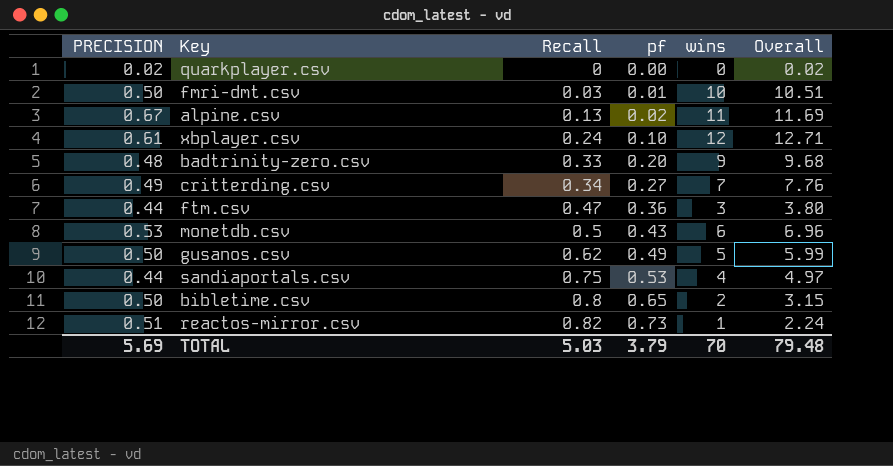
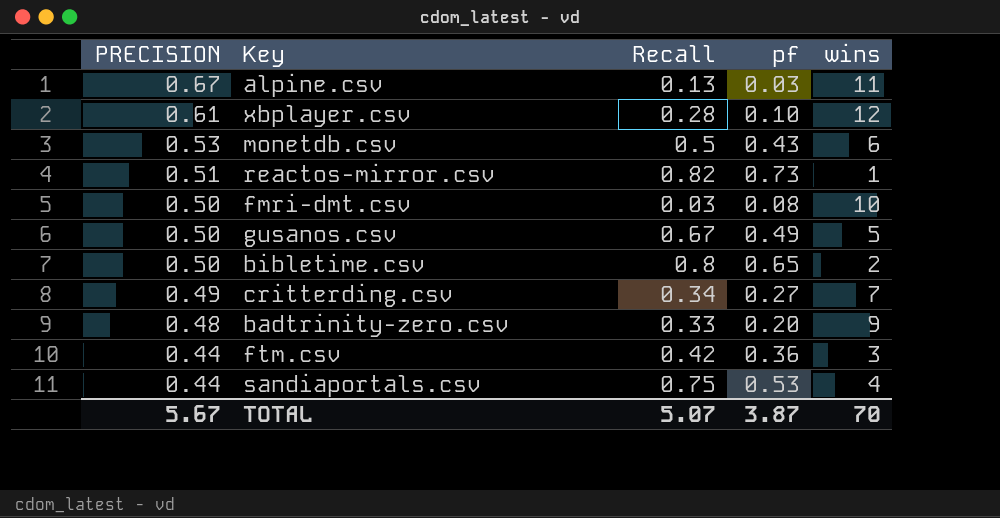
row order: Recall ascending -> PRECISION descending
column Overall | formula: [PRECISION] + [pf] + [wins] -> none
row quarkplayer.csv: 0.02 | 0 | 0.00 | 0 | 0.02 -> none
alpine.csv | pf: 0.02 -> 0.03
xbplayer.csv | Recall: 0.24 -> 0.28
fmri-dmt.csv | pf: 0.01 -> 0.08
gusanos.csv | Recall: 0.62 -> 0.67
ftm.csv | Recall: 0.47 -> 0.42
TOTAL | PRECISION: 5.69 -> 5.67
TOTAL | Recall: 5.03 -> 5.07
TOTAL | pf: 3.79 -> 3.87

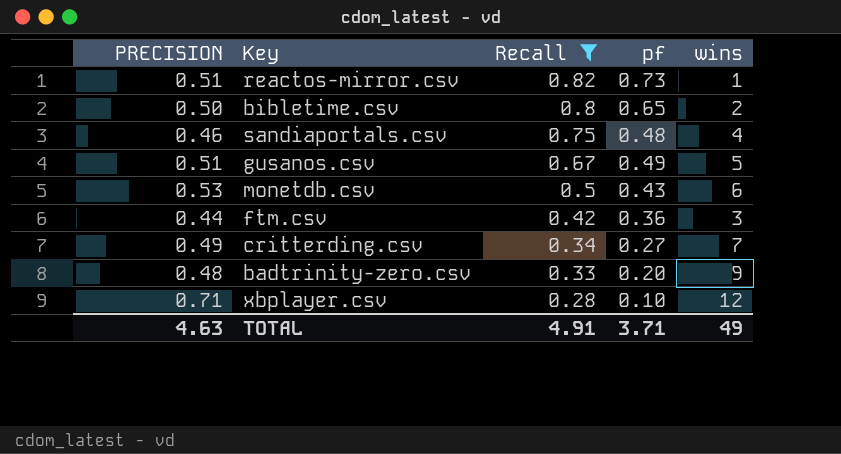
filter: none -> Recall >= 0.28
row order: PRECISION descending -> Recall descending
sandiaportals.csv | PRECISION: 0.44 -> 0.46
sandiaportals.csv | pf: 0.53 -> 0.48
gusanos.csv | PRECISION: 0.50 -> 0.51
xbplayer.csv | PRECISION: 0.61 -> 0.71
TOTAL | PRECISION: 5.67 -> 4.63
TOTAL | Recall: 5.07 -> 4.91
TOTAL | pf: 3.87 -> 3.71
TOTAL | wins: 70 -> 49

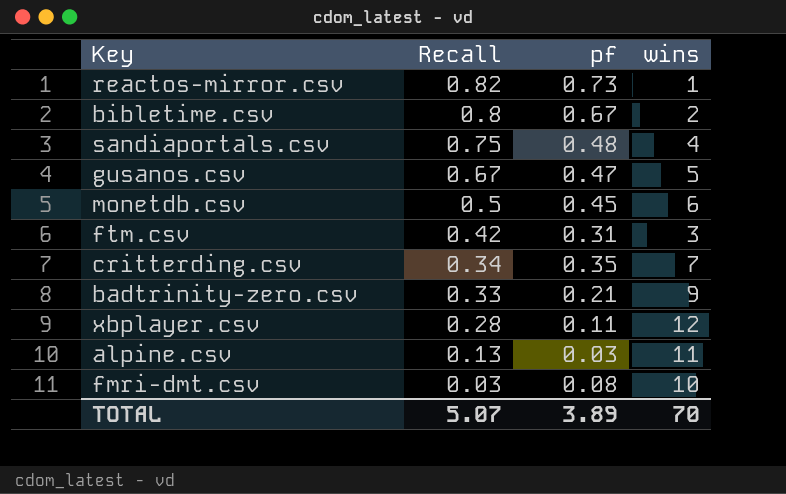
filter: Recall >= 0.28 -> none
column PRECISION | position: 1 -> none
bibletime.csv | pf: 0.65 -> 0.67
gusanos.csv | pf: 0.49 -> 0.47
monetdb.csv | pf: 0.43 -> 0.45
ftm.csv | pf: 0.36 -> 0.31
critterding.csv | pf: 0.27 -> 0.35
badtrinity-zero.csv | pf: 0.20 -> 0.21
xbplayer.csv | pf: 0.10 -> 0.11
TOTAL | Recall: 4.91 -> 5.07
TOTAL | pf: 3.71 -> 3.89
TOTAL | wins: 49 -> 70

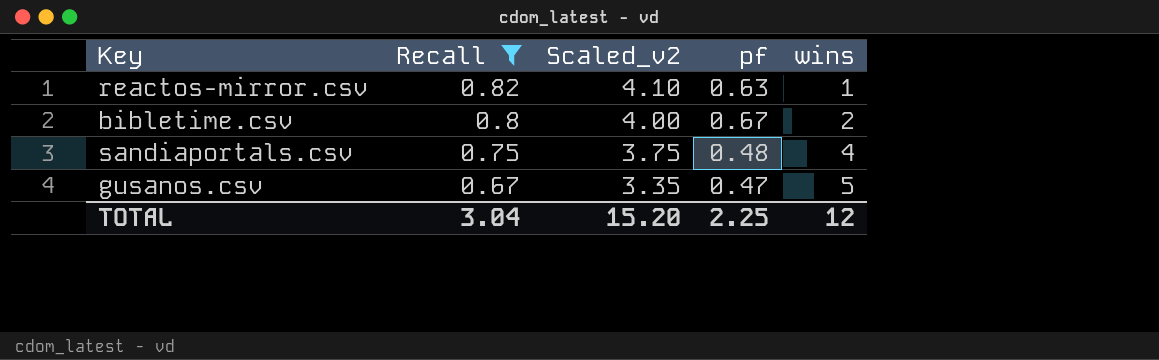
filter: none -> Recall >= 0.67
column Scaled_v2 | formula: none -> [Recall] * 5
reactos-mirror.csv | pf: 0.73 -> 0.63
TOTAL | Recall: 5.07 -> 3.04
TOTAL | pf: 3.89 -> 2.25
TOTAL | wins: 70 -> 12

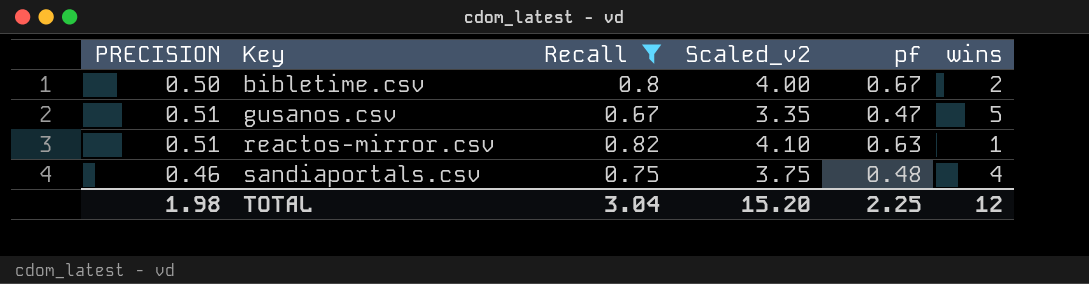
row order: Recall descending -> Key ascending
column PRECISION | position: none -> 1

